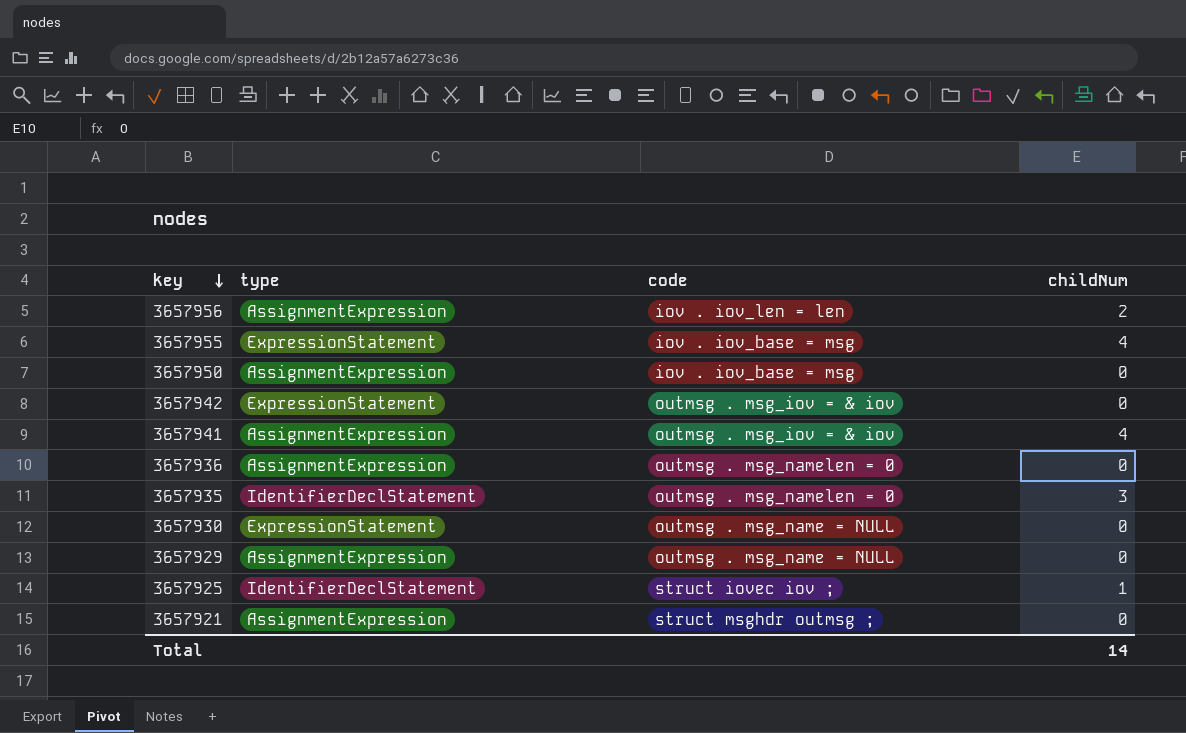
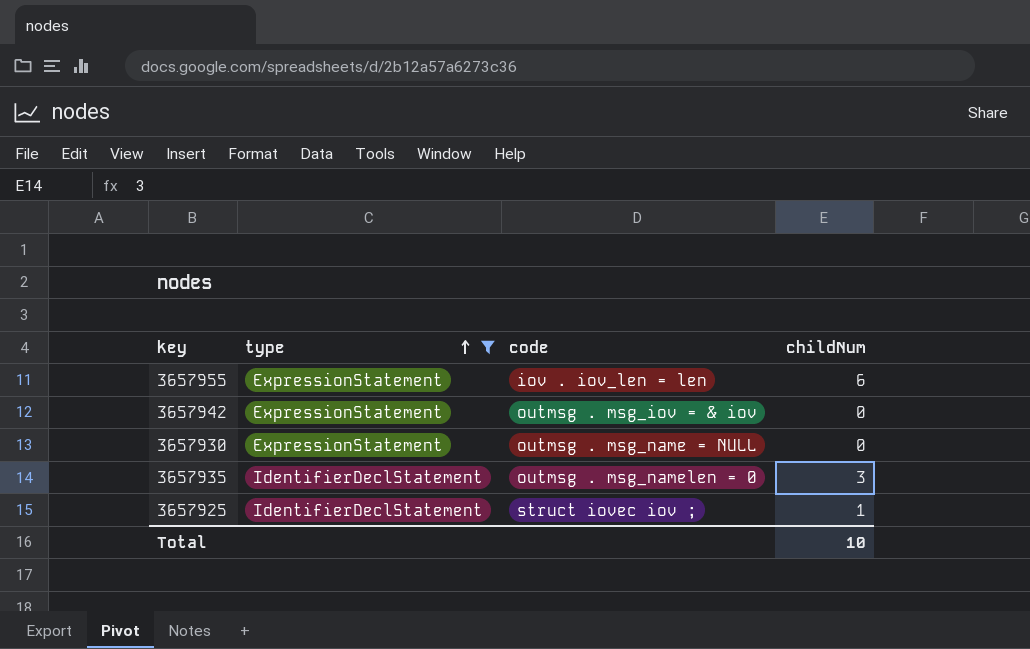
filter: none -> type != AssignmentExpression
row order: key descending -> type ascending
3657955 | code: iov . iov_base = msg -> iov . iov_len = len
3657955 | childNum: 4 -> 6
Total | childNum: 14 -> 10

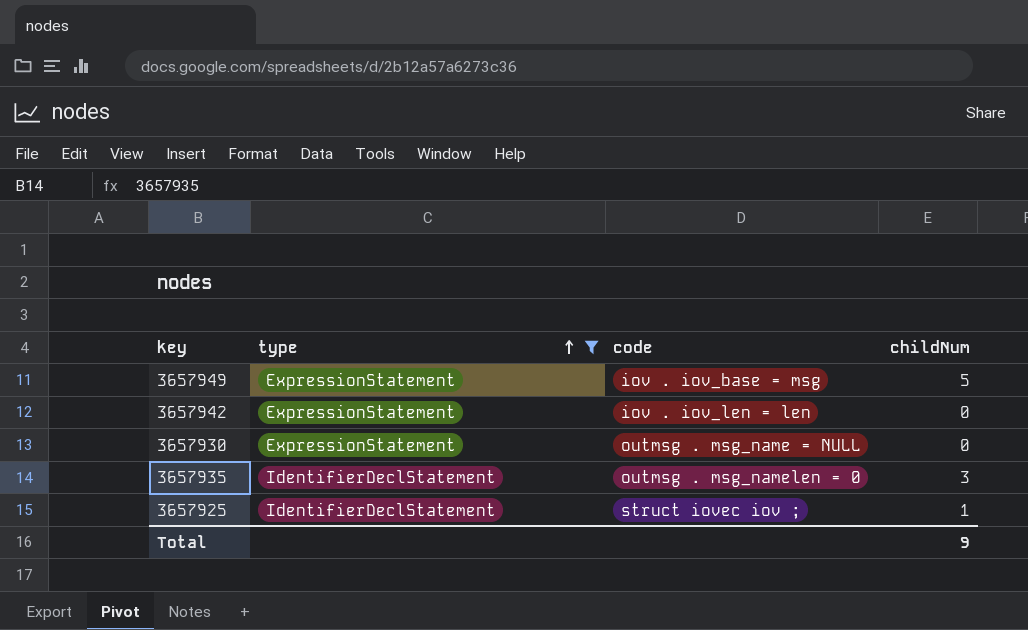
row 3657955: ExpressionStatement | iov . iov_len = len | 6 -> none
row 3657949: none -> ExpressionStatement | iov . iov_base = msg | 5
3657942 | code: outmsg . msg_iov = & iov -> iov . iov_len = len
Total | childNum: 10 -> 9

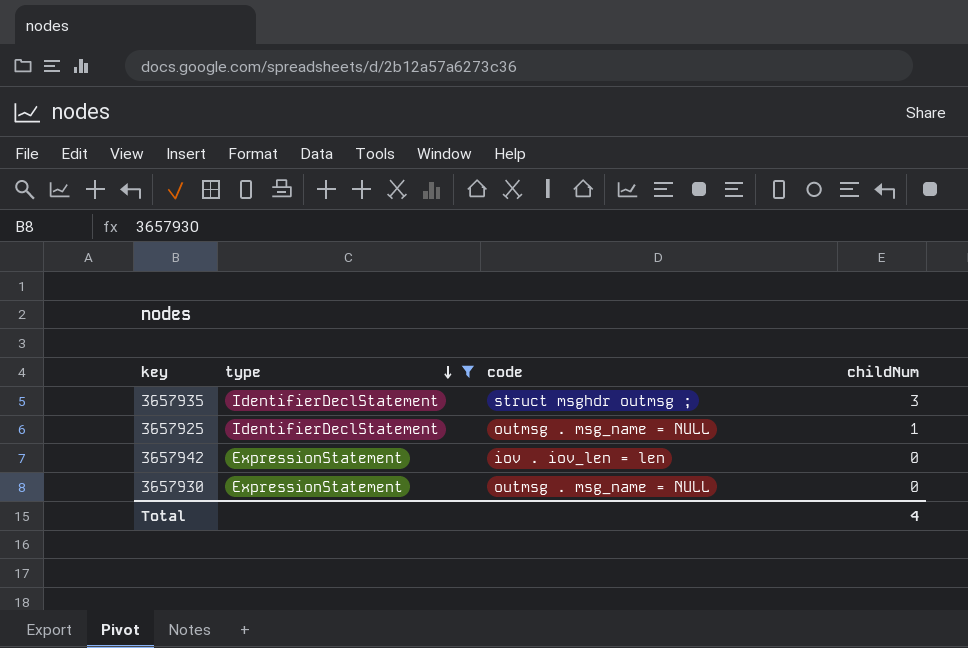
row order: type ascending -> type descending
row 3657949: ExpressionStatement | iov . iov_base = msg | 5 -> none
3657935 | code: outmsg . msg_namelen = 0 -> struct msghdr outmsg ;
3657925 | code: struct iovec iov ; -> outmsg . msg_name = NULL
Total | childNum: 9 -> 4

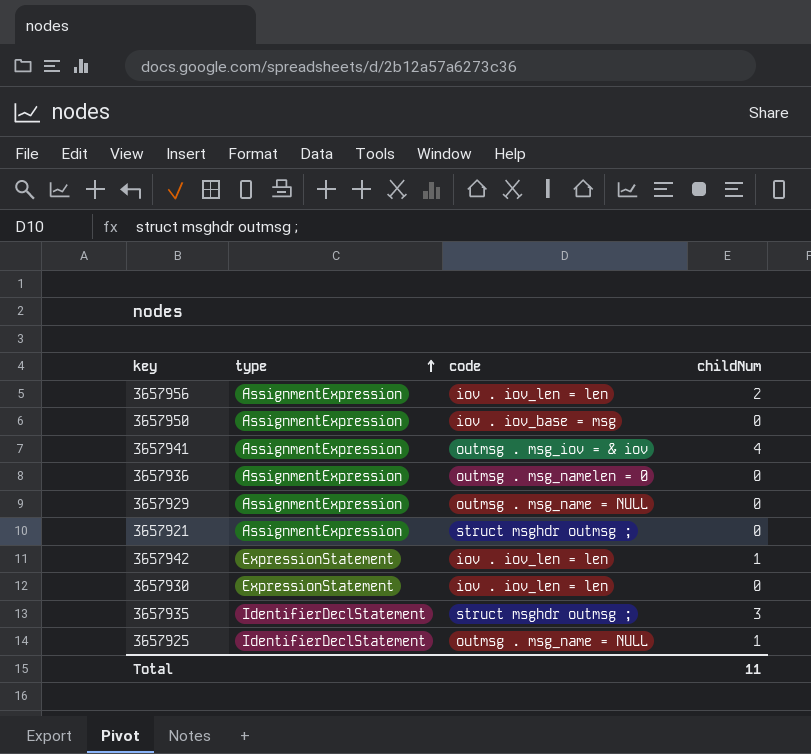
filter: type != AssignmentExpression -> none
row order: type descending -> type ascending
3657942 | childNum: 0 -> 1
3657930 | code: outmsg . msg_name = NULL -> iov . iov_len = len
Total | childNum: 4 -> 11

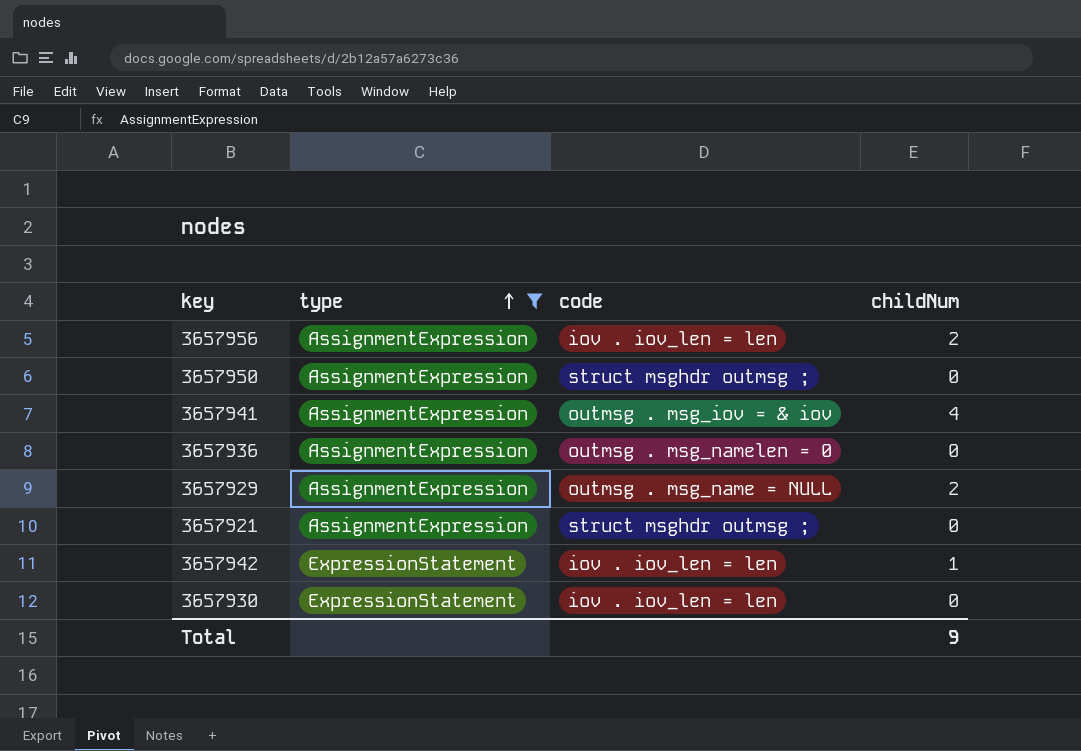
filter: none -> type != IdentifierDeclStatement
3657950 | code: iov . iov_base = msg -> struct msghdr outmsg ;
3657929 | childNum: 0 -> 2
Total | childNum: 11 -> 9

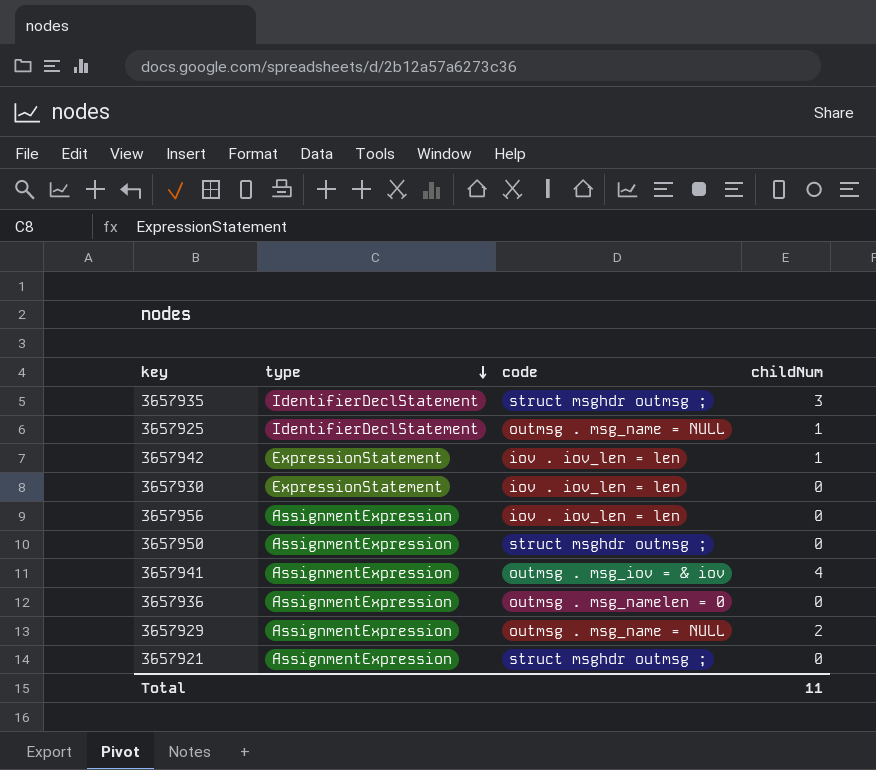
filter: type != IdentifierDeclStatement -> none
row order: type ascending -> type descending
3657956 | childNum: 2 -> 0
Total | childNum: 9 -> 11

